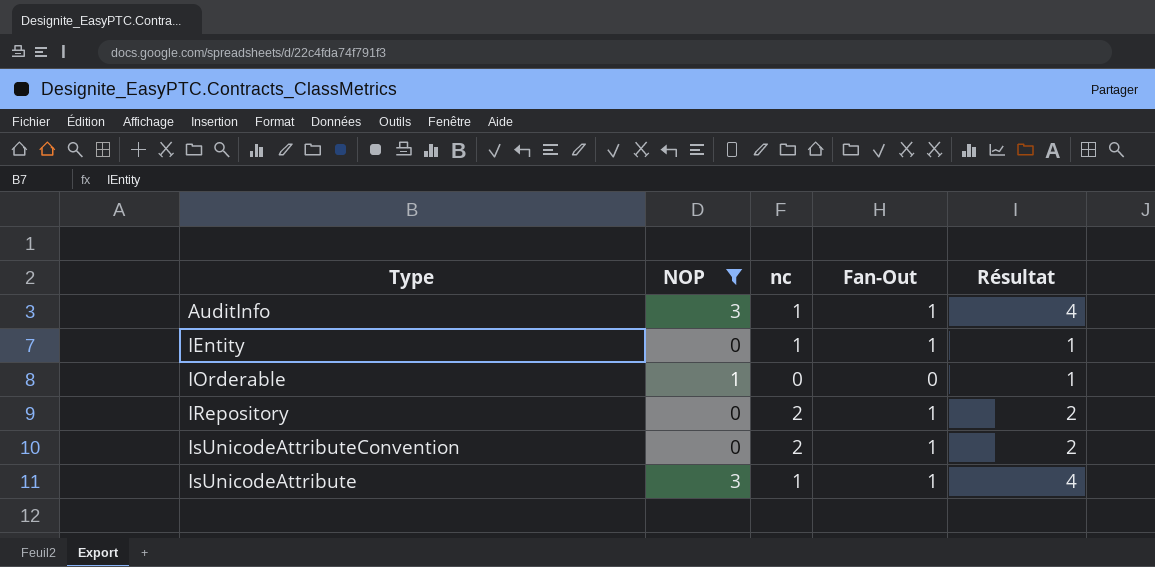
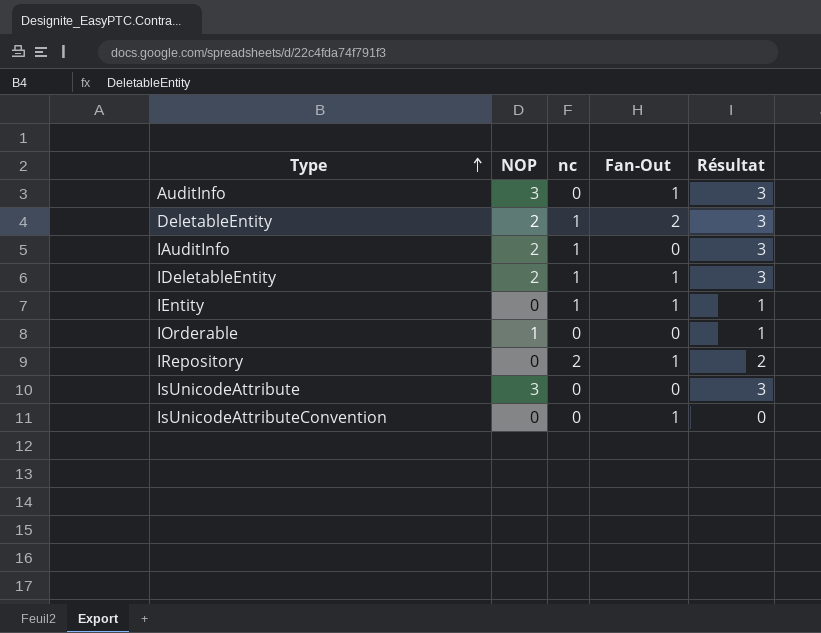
filter: NOP != 2 -> none
row order: none -> Type ascending
AuditInfo | nc: 1 -> 0
AuditInfo | Résultat: 4 -> 3
IsUnicodeAttribute | nc: 1 -> 0
IsUnicodeAttribute | Fan-Out: 1 -> 0
IsUnicodeAttribute | Résultat: 4 -> 3
IsUnicodeAttributeConvention | nc: 2 -> 0
IsUnicodeAttributeConvention | Résultat: 2 -> 0

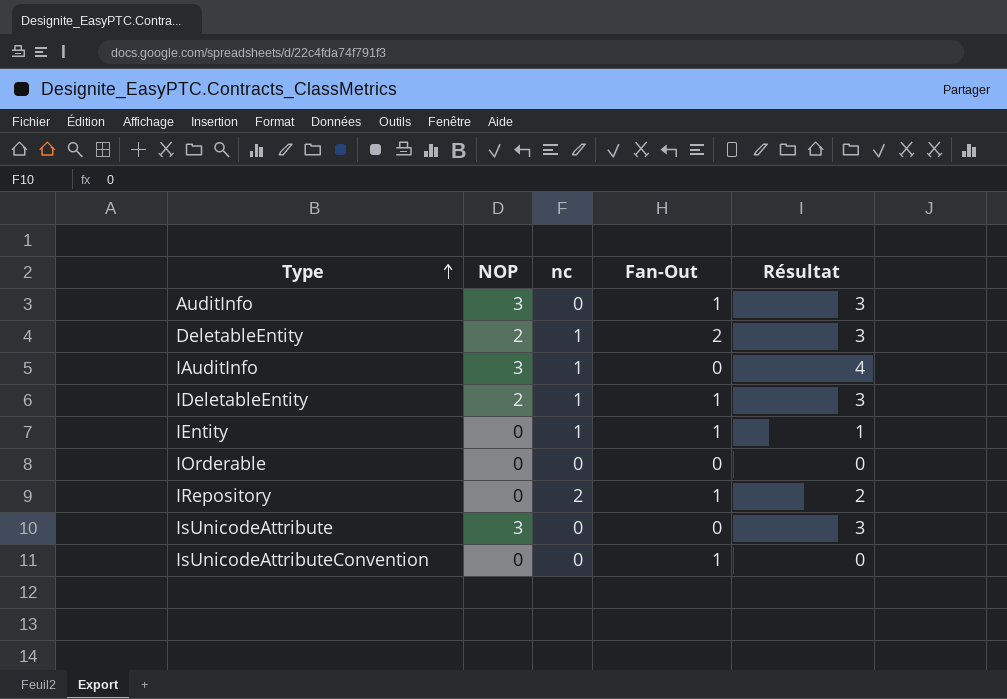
IAuditInfo | NOP: 2 -> 3
IAuditInfo | Résultat: 3 -> 4
IOrderable | NOP: 1 -> 0
IOrderable | Résultat: 1 -> 0

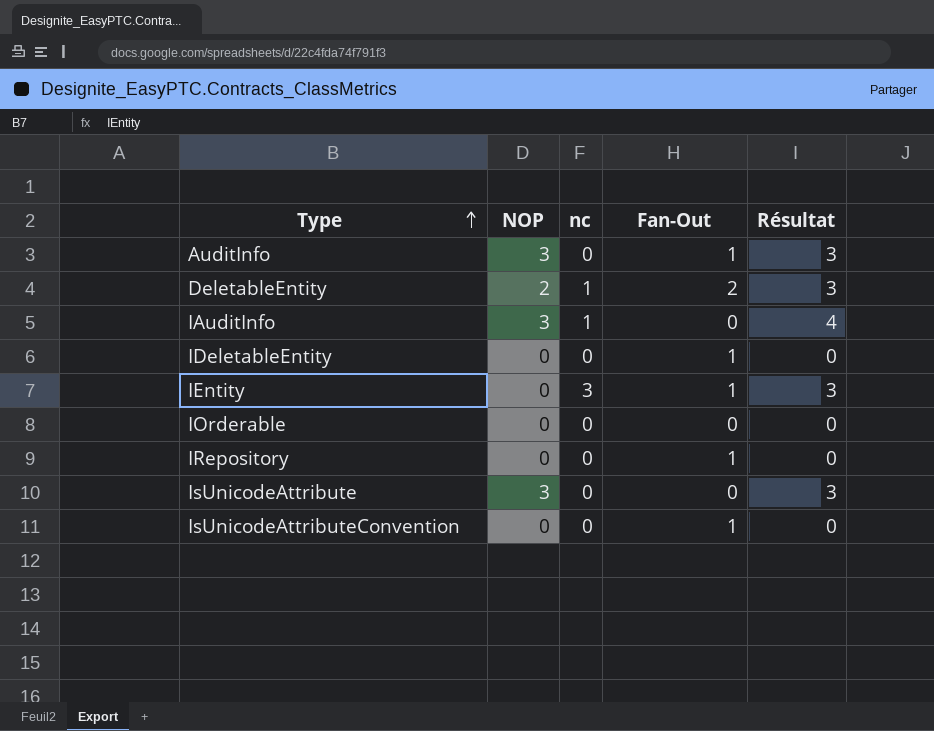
IDeletableEntity | NOP: 2 -> 0
IDeletableEntity | nc: 1 -> 0
IDeletableEntity | Résultat: 3 -> 0
IEntity | nc: 1 -> 3
IEntity | Résultat: 1 -> 3
IRepository | nc: 2 -> 0
IRepository | Résultat: 2 -> 0

